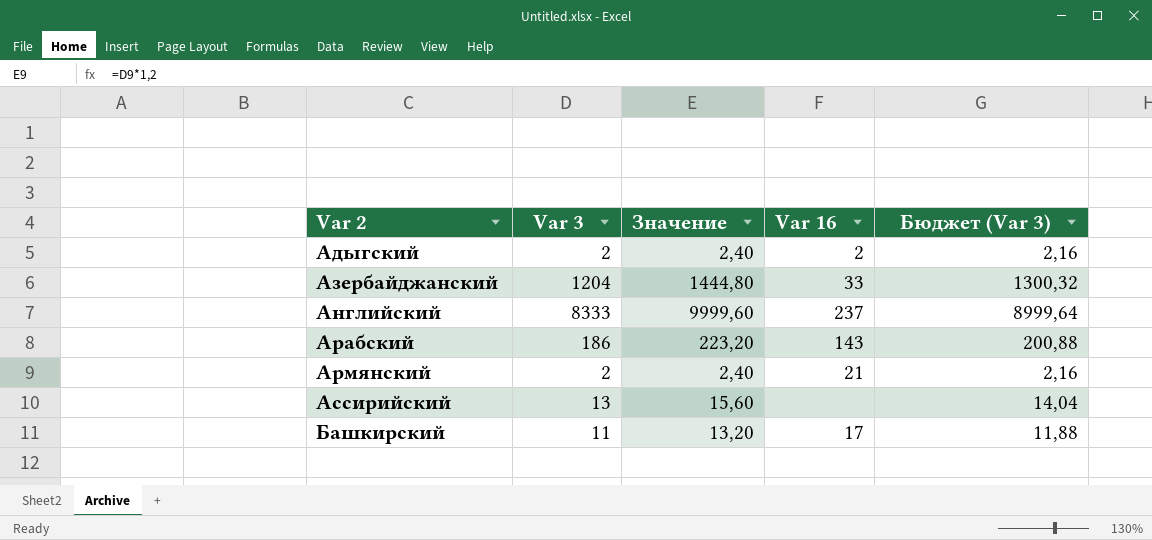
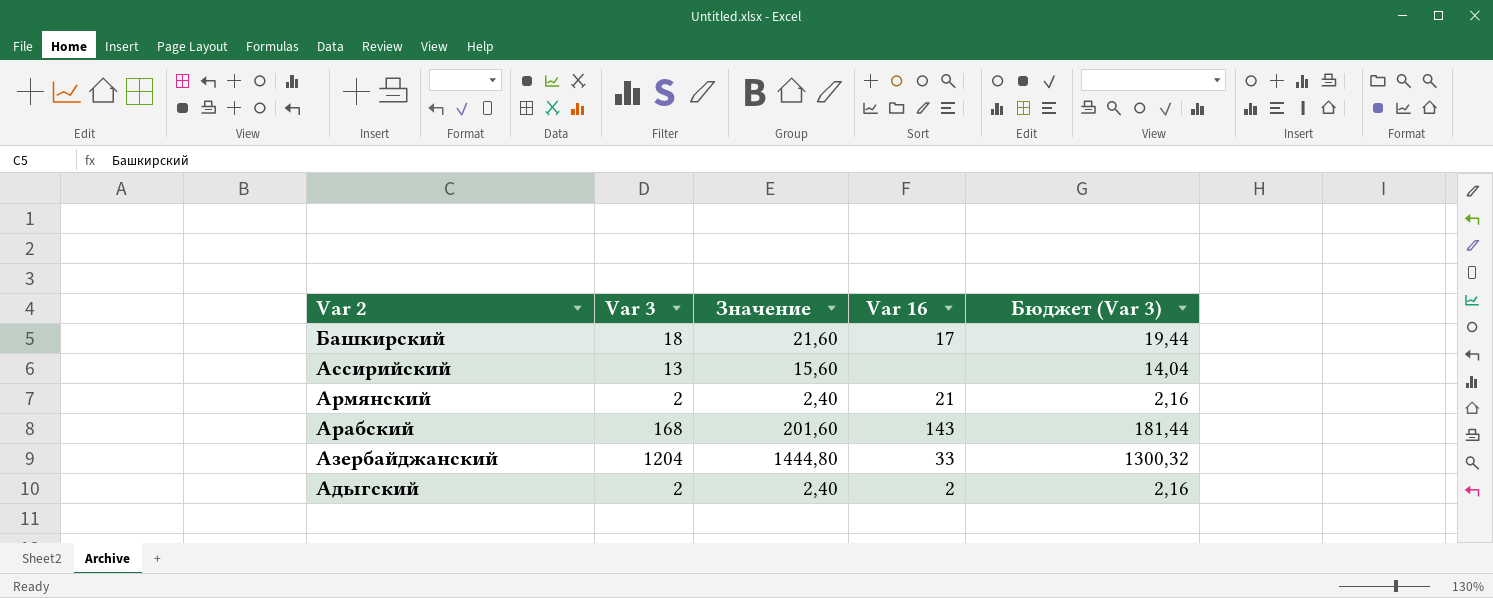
row order: Var 2 ascending -> Var 2 descending
row Английский: 8333 | 9999,60 | 237 | 8999,64 -> none
Башкирский | Var 3: 11 -> 18
Башкирский | Значение: 13,20 -> 21,60
Башкирский | Бюджет (Var 3): 11,88 -> 19,44
Арабский | Var 3: 186 -> 168
Арабский | Значение: 223,20 -> 201,60
Арабский | Бюджет (Var 3): 200,88 -> 181,44

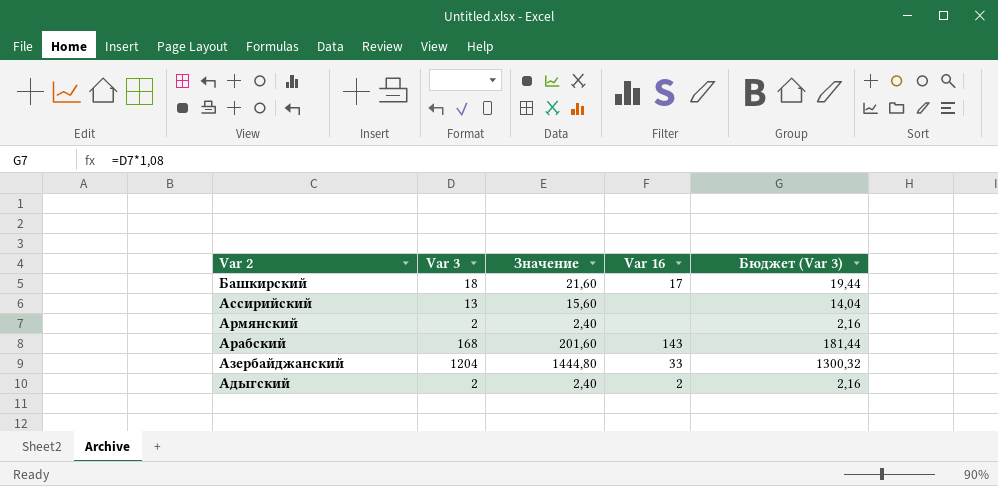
Армянский | Var 16: 21 -> none

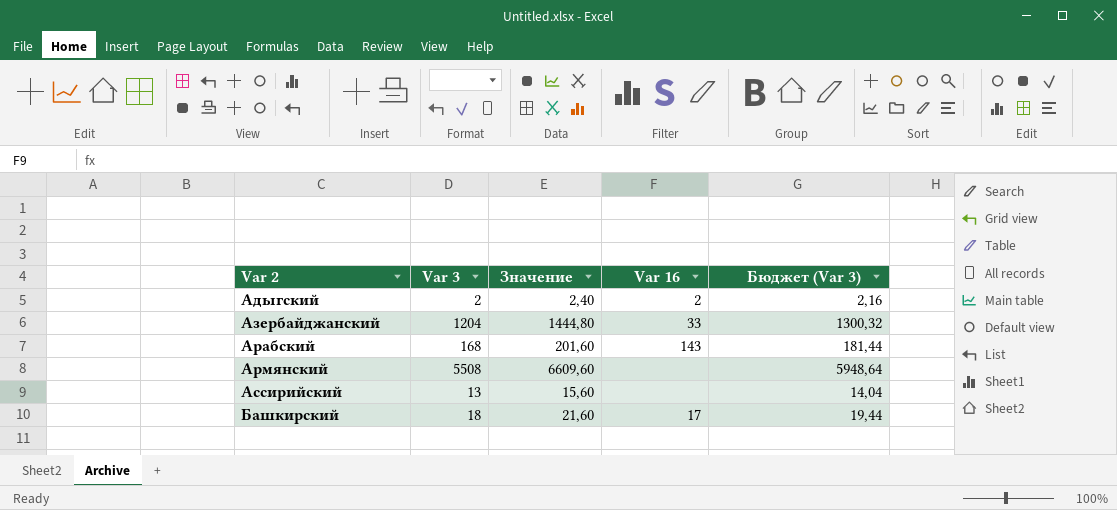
row order: Var 2 descending -> Var 2 ascending
Армянский | Var 3: 2 -> 5508
Армянский | Значение: 2,40 -> 6609,60
Армянский | Бюджет (Var 3): 2,16 -> 5948,64

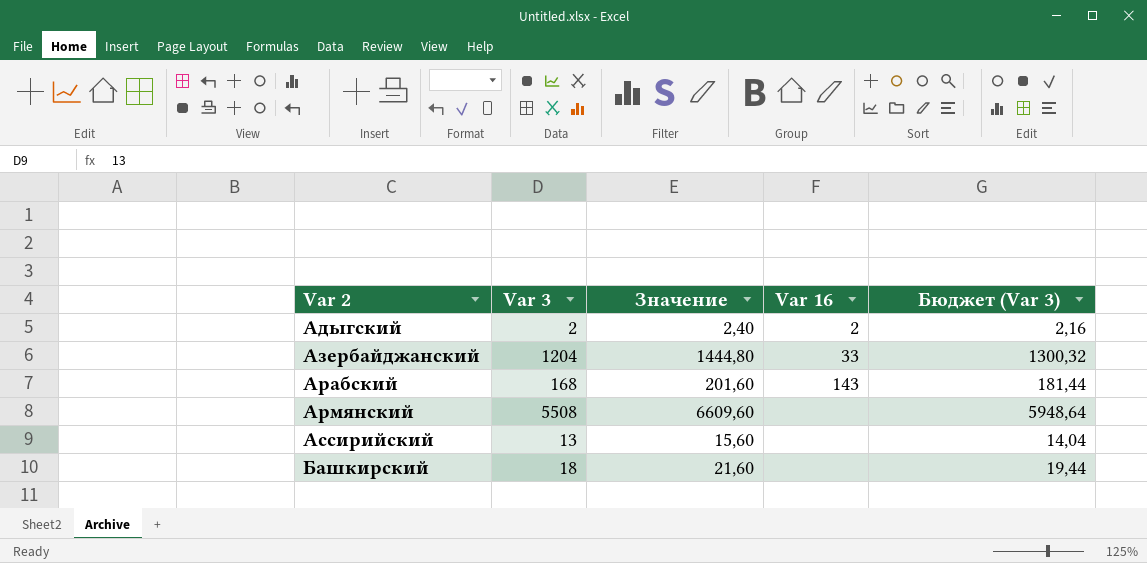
Башкирский | Var 16: 17 -> none

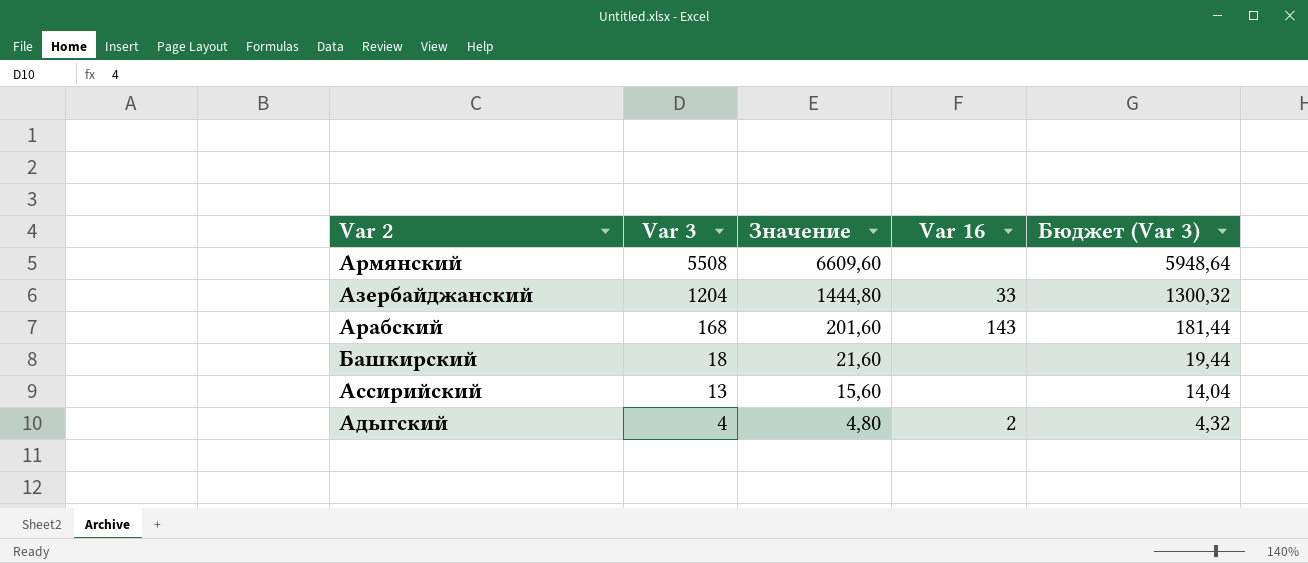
row order: Var 2 ascending -> Var 3 descending
Адыгский | Var 3: 2 -> 4
Адыгский | Значение: 2,40 -> 4,80
Адыгский | Бюджет (Var 3): 2,16 -> 4,32

